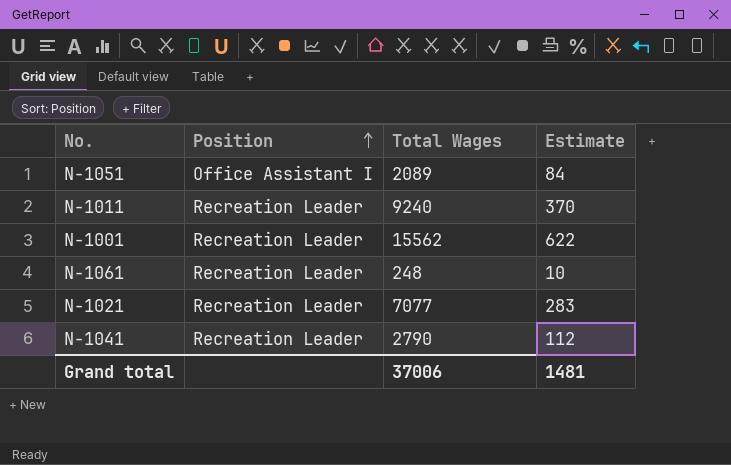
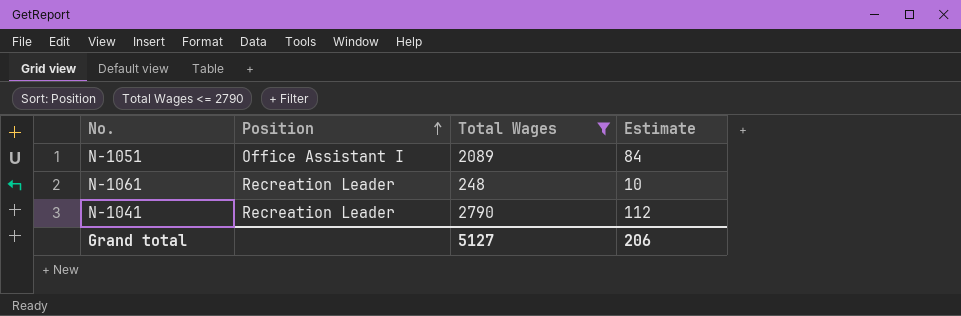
filter: none -> Total Wages <= 2790
Grand total | Total Wages: 37006 -> 5127
Grand total | Estimate: 1481 -> 206

